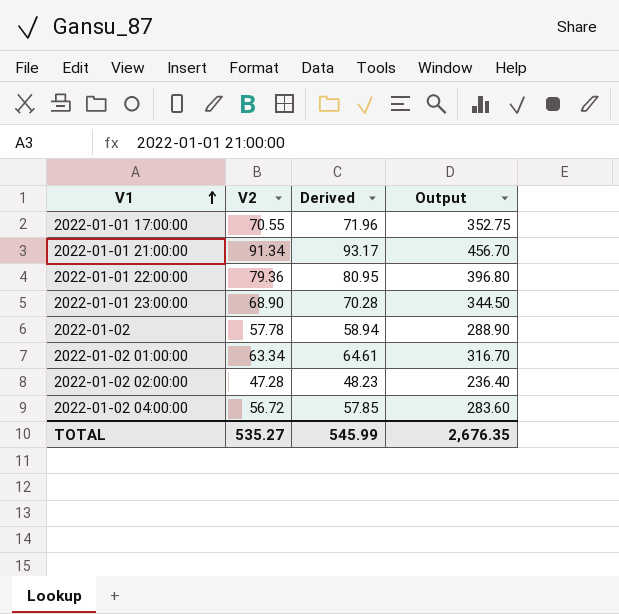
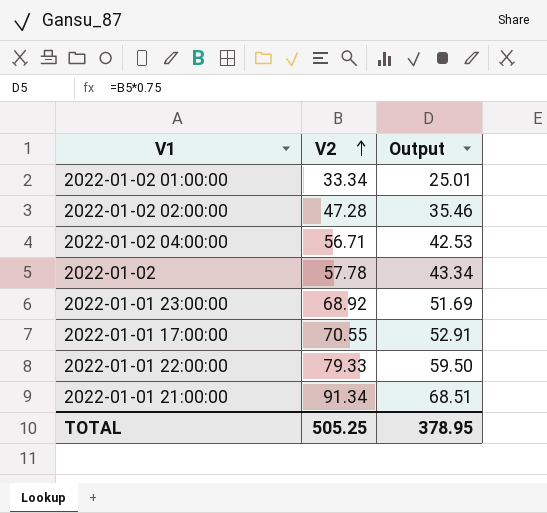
row order: V1 ascending -> V2 ascending
column Derived | formula: [V2] * 1.02 -> none
column Output | formula: [V2] * 5 -> [V2] * 0.75
2022-01-02 01:00:00 | V2: 63.34 -> 33.34
2022-01-02 04:00:00 | V2: 56.72 -> 56.71
2022-01-01 23:00:00 | V2: 68.90 -> 68.92
2022-01-01 22:00:00 | V2: 79.36 -> 79.33
TOTAL | V2: 535.27 -> 505.25
TOTAL | Output: 2,676.35 -> 378.95

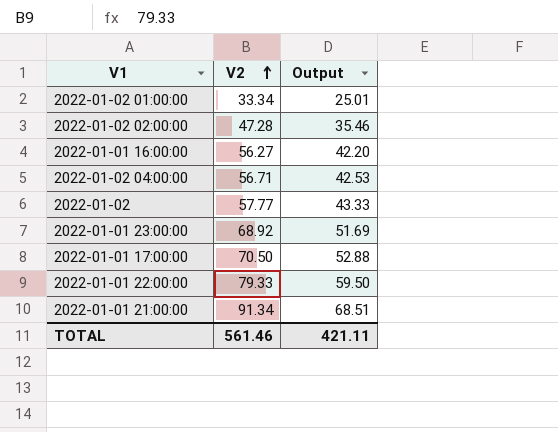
row 2022-01-01 16:00:00: none -> 56.27 | 42.20
2022-01-02 | V2: 57.78 -> 57.77
2022-01-02 | Output: 43.34 -> 43.33
2022-01-01 17:00:00 | V2: 70.55 -> 70.50
2022-01-01 17:00:00 | Output: 52.91 -> 52.88
TOTAL | V2: 505.25 -> 561.46
TOTAL | Output: 378.95 -> 421.11

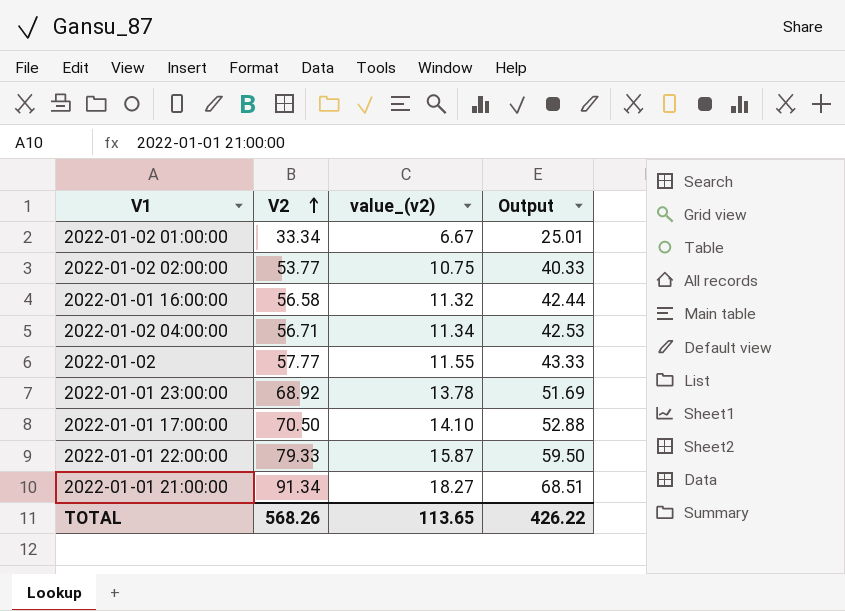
column value_(v2) | formula: none -> [V2] * 0.2
2022-01-02 02:00:00 | V2: 47.28 -> 53.77
2022-01-02 02:00:00 | Output: 35.46 -> 40.33
2022-01-01 16:00:00 | V2: 56.27 -> 56.58
2022-01-01 16:00:00 | Output: 42.20 -> 42.44
TOTAL | V2: 561.46 -> 568.26
TOTAL | Output: 421.11 -> 426.22

